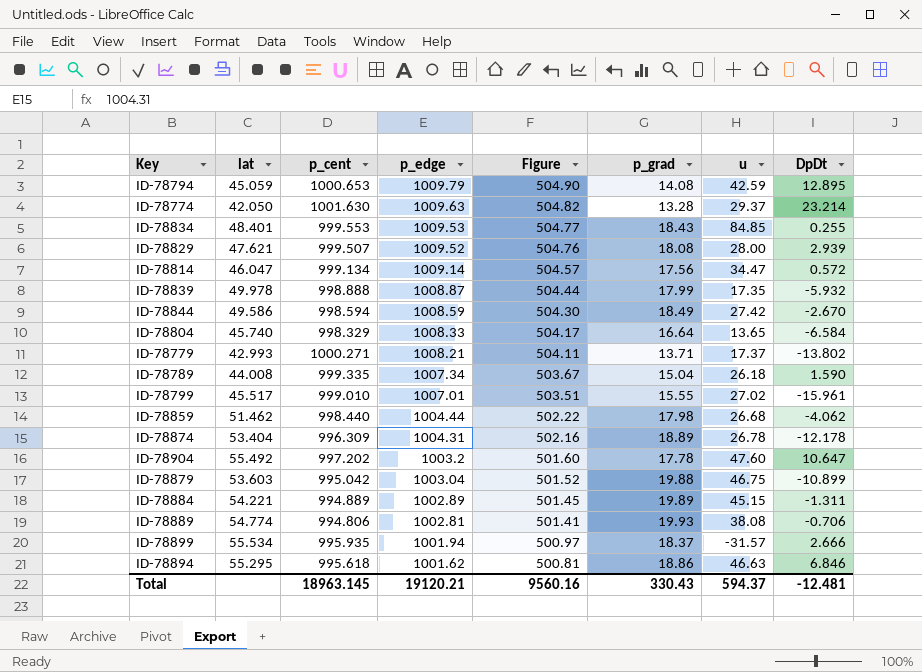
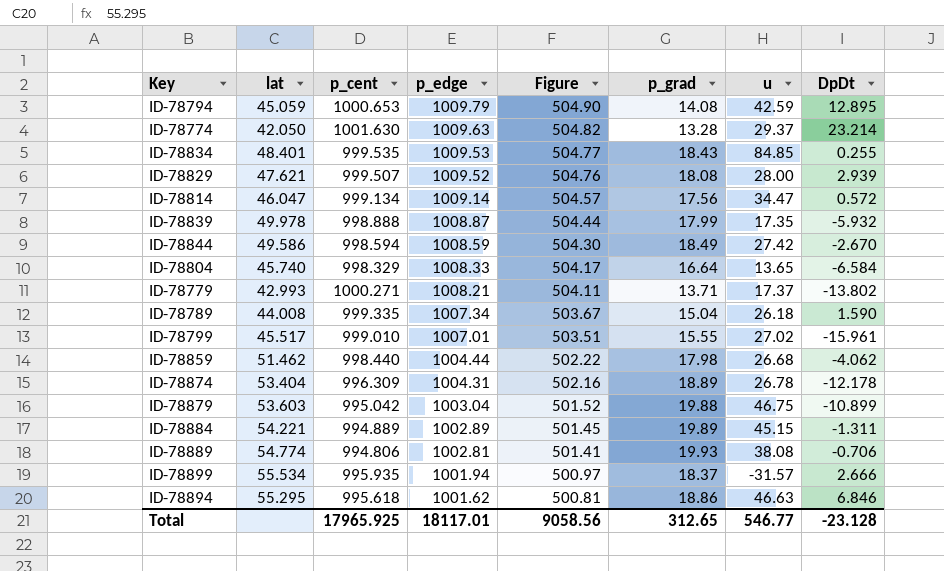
row ID-78904: 55.492 | 997.202 | 1003.2 | 501.60 | 17.78 | 47.60 | 10.647 -> none
ID-78834 | p_cent: 999.553 -> 999.535
Total | p_cent: 18963.145 -> 17965.925
Total | p_edge: 19120.21 -> 18117.01
Total | Figure: 9560.16 -> 9058.56
Total | p_grad: 330.43 -> 312.65
Total | u: 594.37 -> 546.77
Total | DpDt: -12.481 -> -23.128

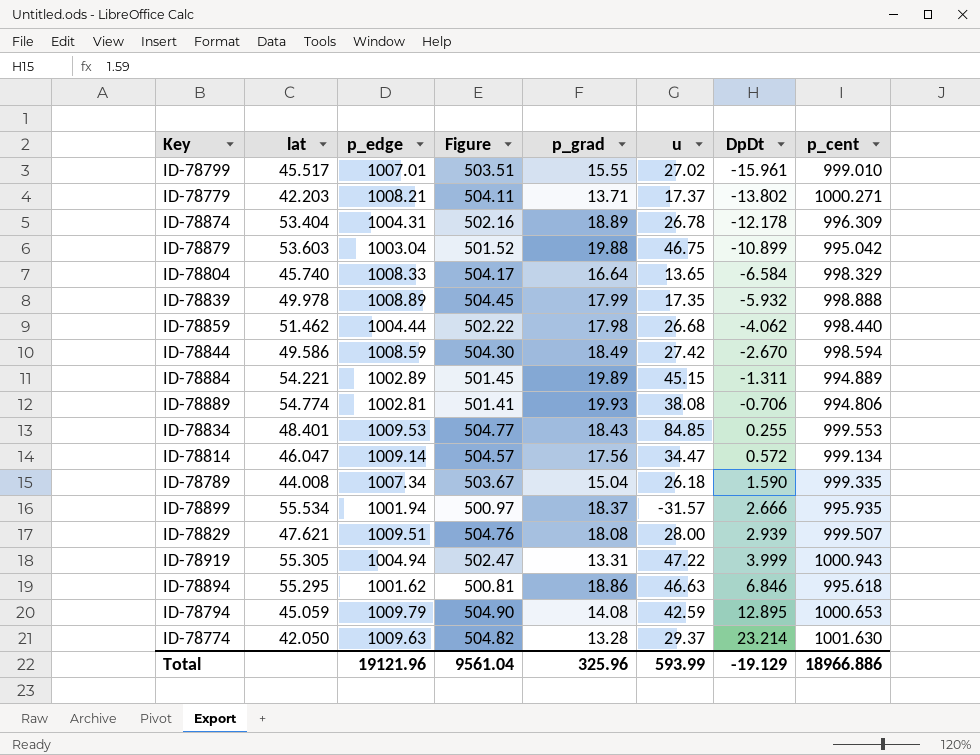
row order: p_edge descending -> DpDt ascending
column p_cent | position: 3 -> 8
ID-78779 | lat: 42.993 -> 42.203
ID-78839 | p_edge: 1008.87 -> 1008.89
ID-78839 | Figure: 504.44 -> 504.45
ID-78834 | p_cent: 999.535 -> 999.553
ID-78829 | p_edge: 1009.52 -> 1009.51
row ID-78919: none -> 55.305 | 1004.94 | 502.47 | 13.31 | 47.22 | 3.999 | 1000.943
Total | p_edge: 18117.01 -> 19121.96
Total | Figure: 9058.56 -> 9561.04
Total | p_grad: 312.65 -> 325.96
Total | u: 546.77 -> 593.99
Total | DpDt: -23.128 -> -19.129
Total | p_cent: 17965.925 -> 18966.886

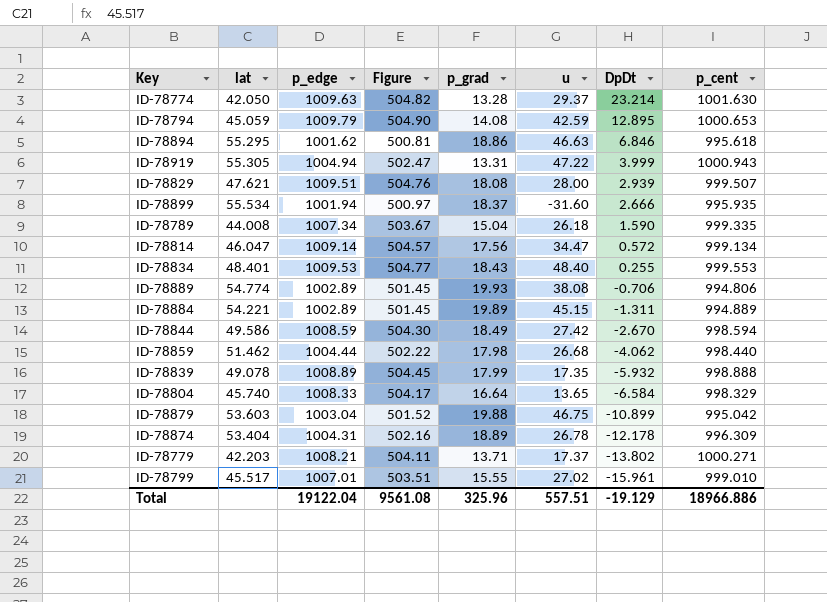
row order: DpDt ascending -> DpDt descending
ID-78899 | u: -31.57 -> -31.60
ID-78834 | u: 84.85 -> 48.40
ID-78889 | p_edge: 1002.81 -> 1002.89
ID-78889 | Figure: 501.41 -> 501.45
ID-78839 | lat: 49.978 -> 49.078
Total | p_edge: 19121.96 -> 19122.04
Total | Figure: 9561.04 -> 9561.08
Total | u: 593.99 -> 557.51

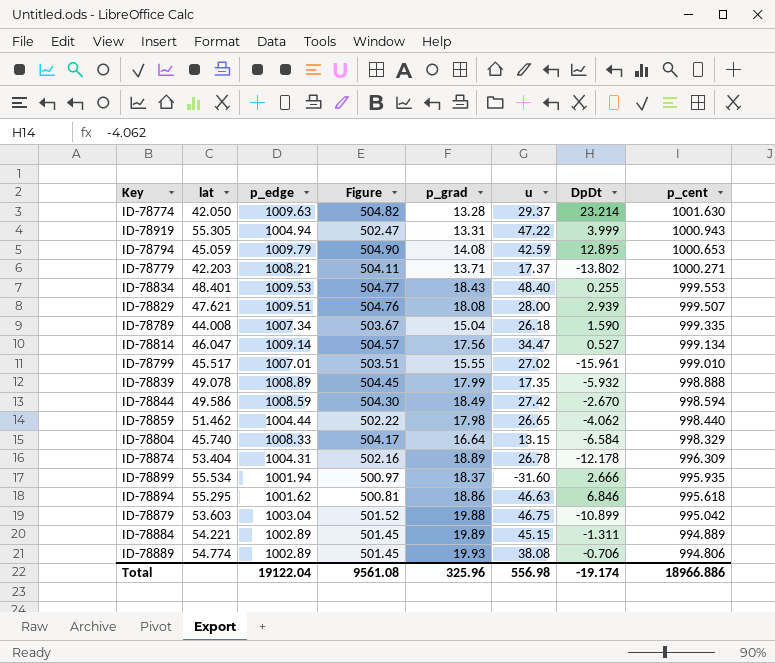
row order: DpDt descending -> p_cent descending
ID-78814 | DpDt: 0.572 -> 0.527
ID-78859 | u: 26.68 -> 26.65
ID-78804 | u: 13.65 -> 13.15
Total | u: 557.51 -> 556.98
Total | DpDt: -19.129 -> -19.174

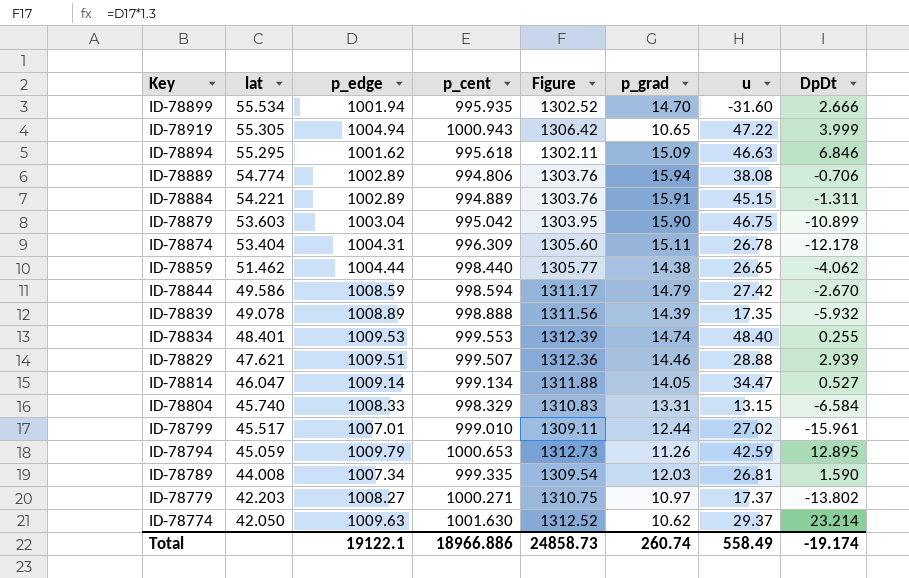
row order: p_cent descending -> lat descending
column p_cent | position: 8 -> 4
column Figure | formula: [p_edge] * 0.5 -> [p_edge] * 1.3
ID-78899 | p_grad: 18.37 -> 14.70
ID-78919 | p_grad: 13.31 -> 10.65
ID-78894 | p_grad: 18.86 -> 15.09
ID-78889 | p_grad: 19.93 -> 15.94
ID-78884 | p_grad: 19.89 -> 15.91
ID-78879 | p_grad: 19.88 -> 15.90
ID-78874 | p_grad: 18.89 -> 15.11
ID-78859 | p_grad: 17.98 -> 14.38
ID-78844 | p_grad: 18.49 -> 14.79
ID-78839 | p_grad: 17.99 -> 14.39
ID-78834 | p_grad: 18.43 -> 14.74
ID-78829 | p_grad: 18.08 -> 14.46
ID-78829 | u: 28.00 -> 28.88
ID-78814 | p_grad: 17.56 -> 14.05
ID-78804 | p_grad: 16.64 -> 13.31
ID-78799 | p_grad: 15.55 -> 12.44
ID-78794 | p_grad: 14.08 -> 11.26
ID-78789 | p_grad: 15.04 -> 12.03
ID-78789 | u: 26.18 -> 26.81
ID-78779 | p_edge: 1008.21 -> 1008.27
ID-78779 | p_grad: 13.71 -> 10.97
ID-78774 | p_grad: 13.28 -> 10.62
Total | p_edge: 19122.04 -> 19122.1
Total | Figure: 9561.08 -> 24858.73
Total | p_grad: 325.96 -> 260.74
Total | u: 556.98 -> 558.49

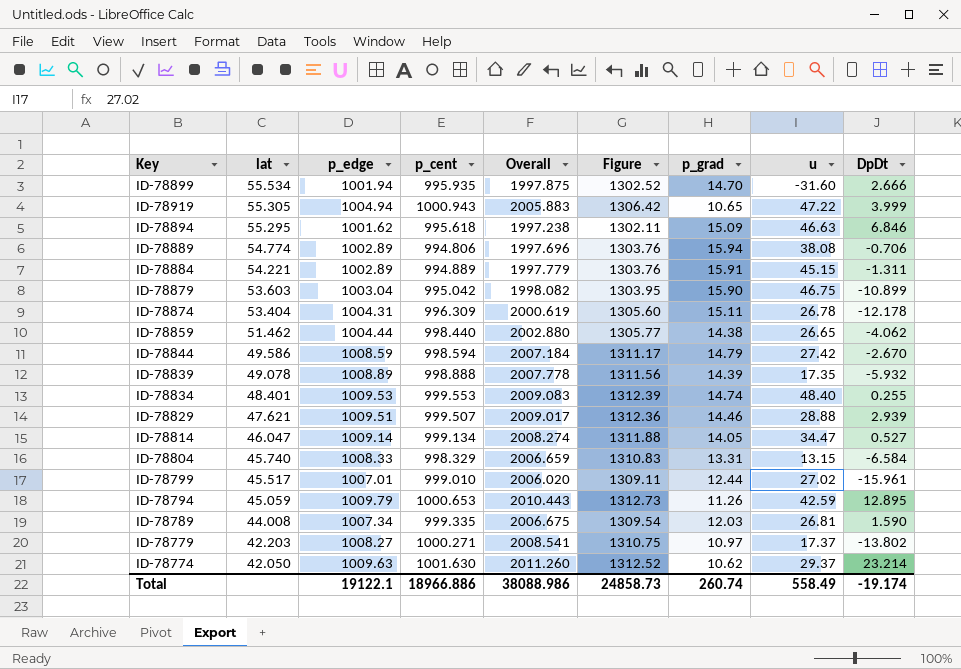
column Overall | formula: none -> [p_edge] + [p_cent]

